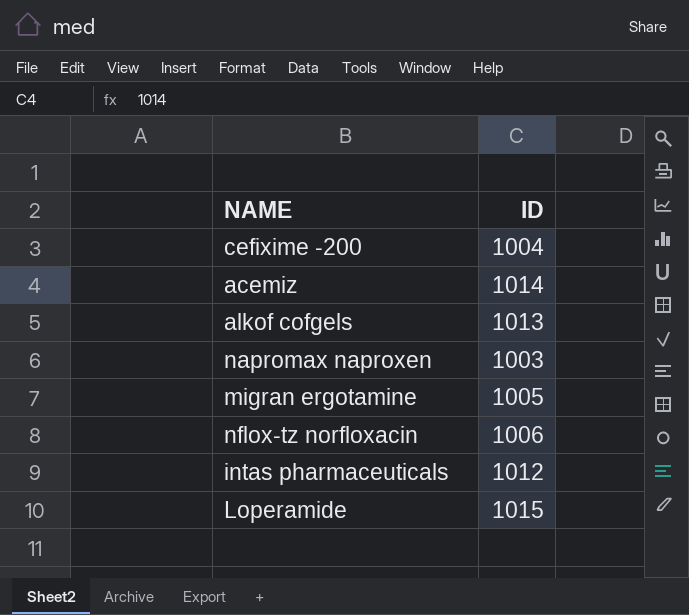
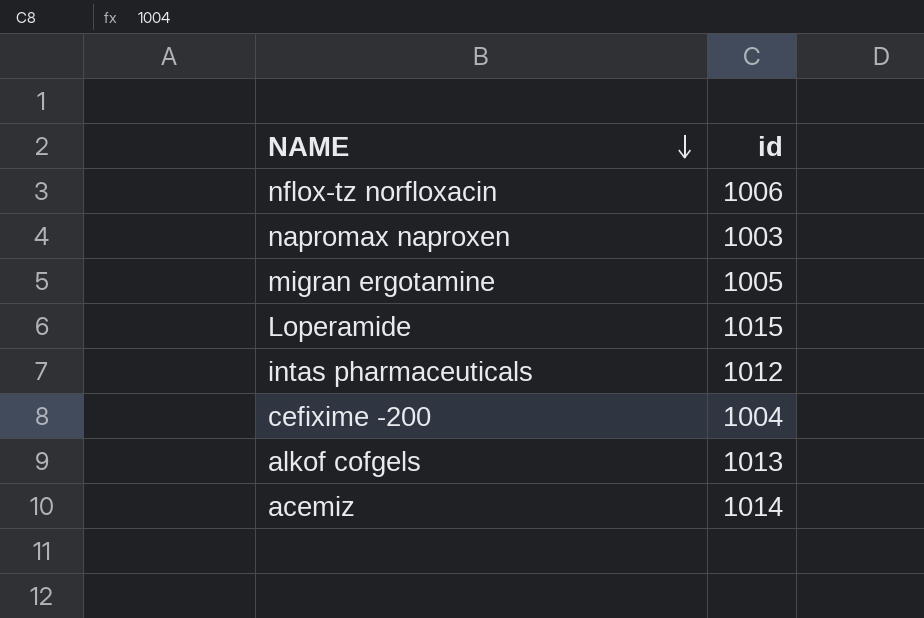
row order: none -> NAME descending
column name: ID -> id

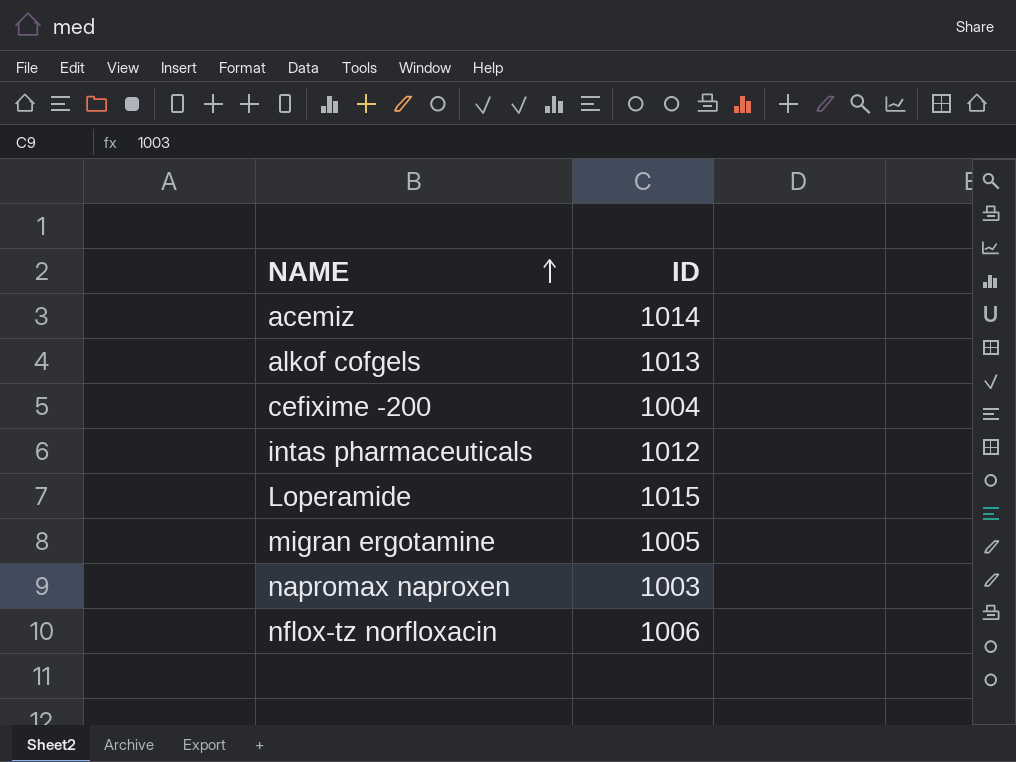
row order: NAME descending -> NAME ascending
column name: id -> ID

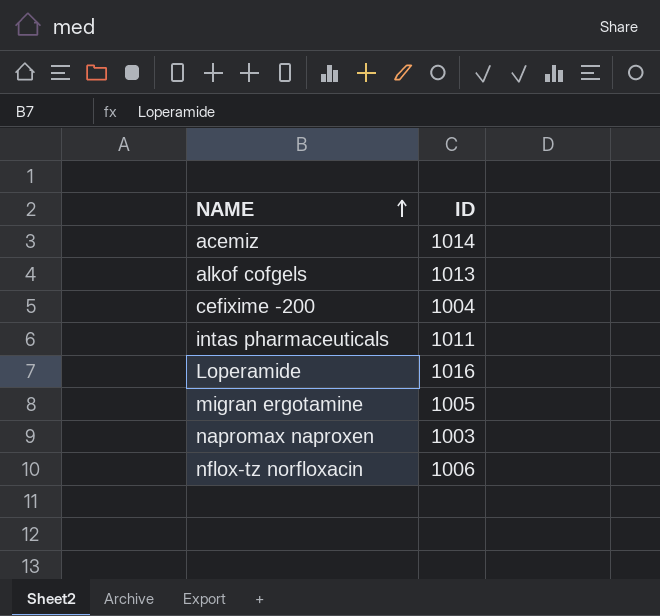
intas pharmaceuticals | ID: 1012 -> 1011
Loperamide | ID: 1015 -> 1016

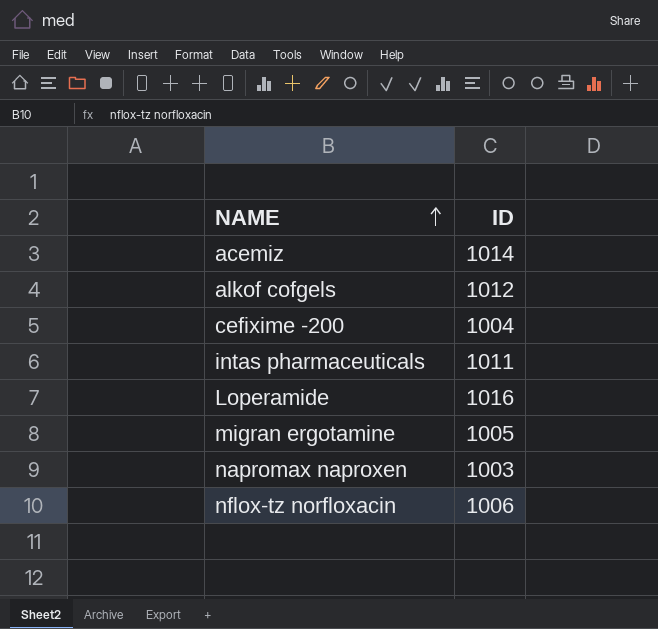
alkof cofgels | ID: 1013 -> 1012

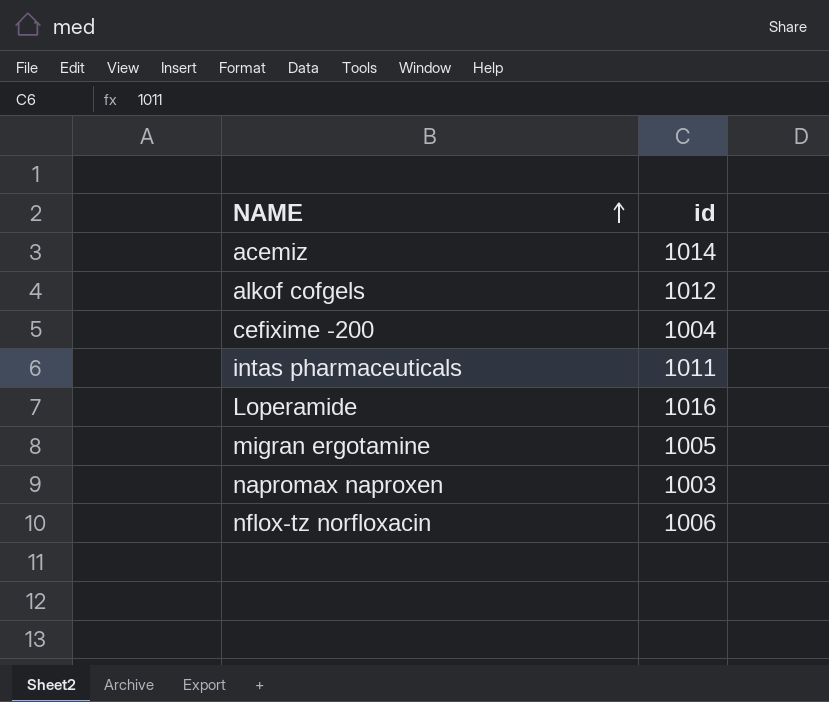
column name: ID -> id

